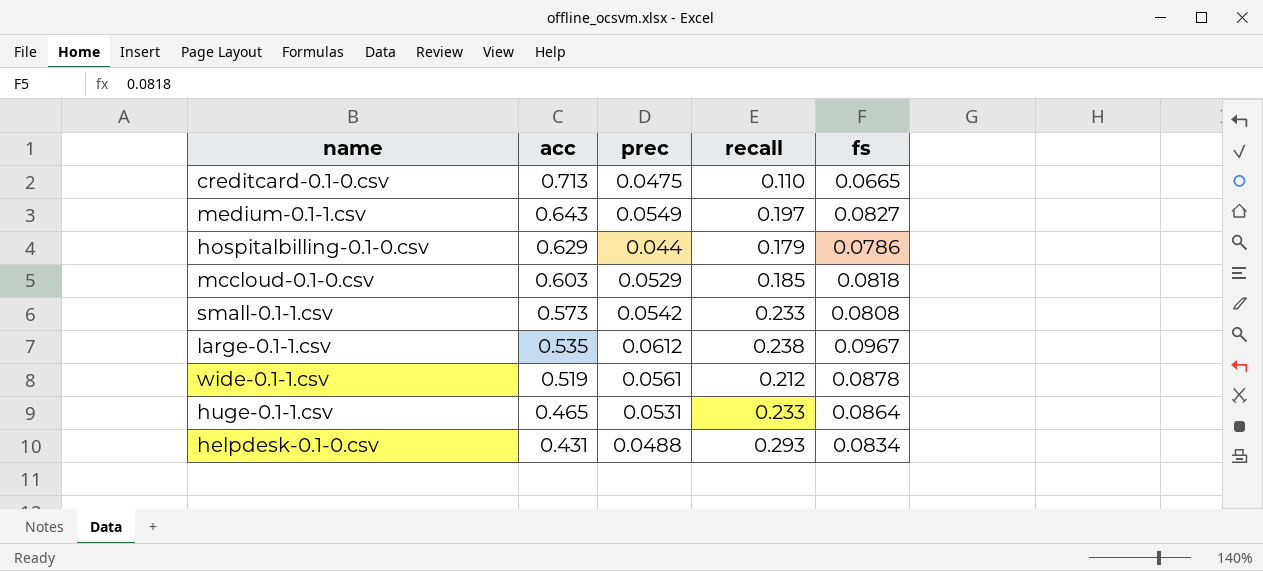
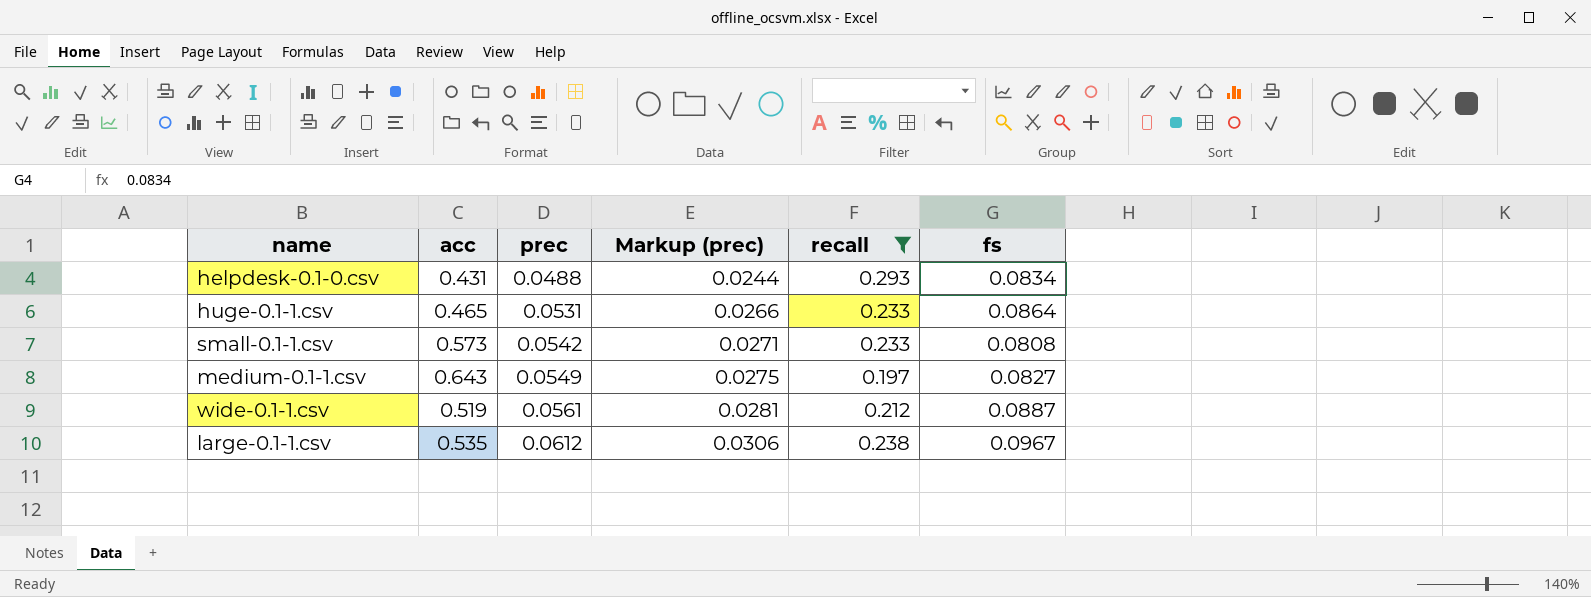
filter: none -> recall >= 0.197
row order: acc descending -> prec ascending
column Markup (prec) | formula: none -> [prec] * 0.5
wide-0.1-1.csv | fs: 0.0878 -> 0.0887

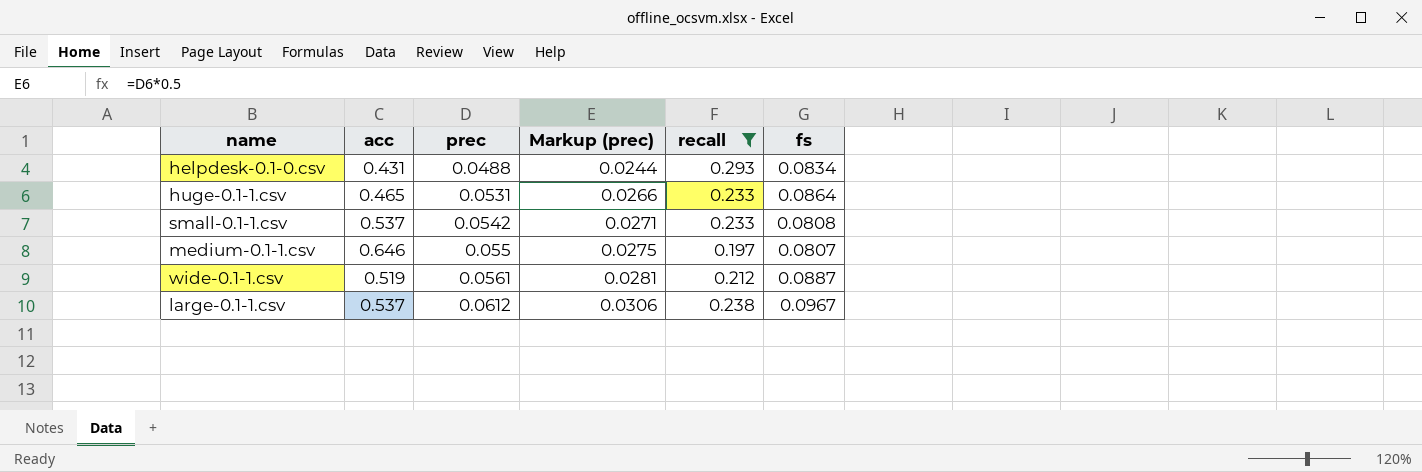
small-0.1-1.csv | acc: 0.573 -> 0.537
medium-0.1-1.csv | acc: 0.643 -> 0.646
medium-0.1-1.csv | prec: 0.0549 -> 0.055
medium-0.1-1.csv | fs: 0.0827 -> 0.0807
large-0.1-1.csv | acc: 0.535 -> 0.537

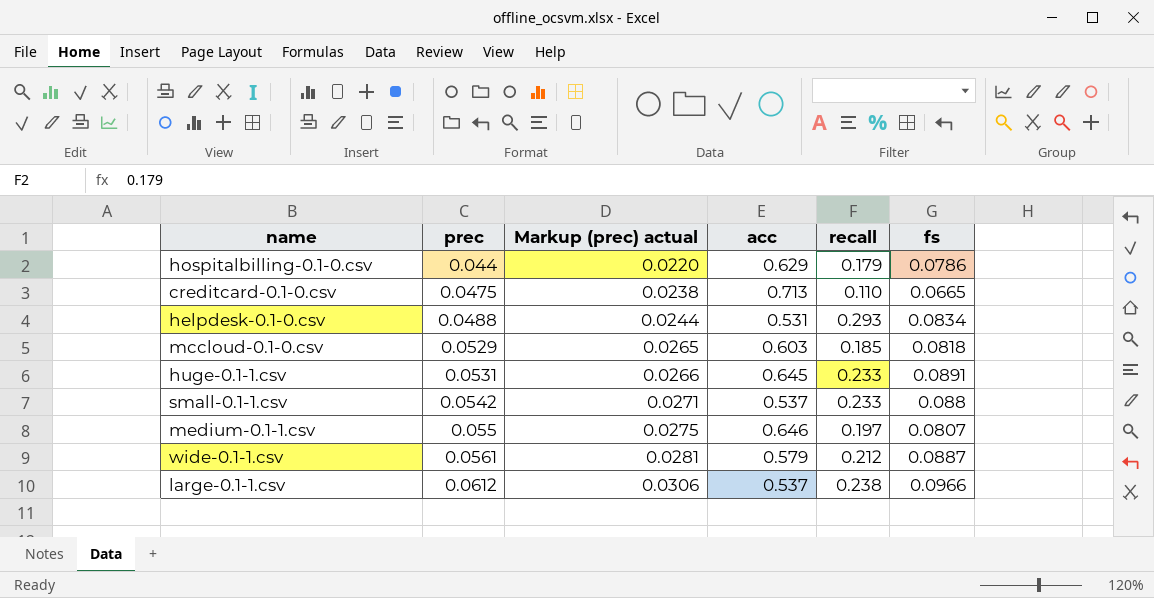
filter: recall >= 0.197 -> none
column name: Markup (prec) -> Markup (prec) actual
column acc | position: 2 -> 4
helpdesk-0.1-0.csv | acc: 0.431 -> 0.531
huge-0.1-1.csv | acc: 0.465 -> 0.645
huge-0.1-1.csv | fs: 0.0864 -> 0.0891
small-0.1-1.csv | fs: 0.0808 -> 0.088
wide-0.1-1.csv | acc: 0.519 -> 0.579
large-0.1-1.csv | fs: 0.0967 -> 0.0966

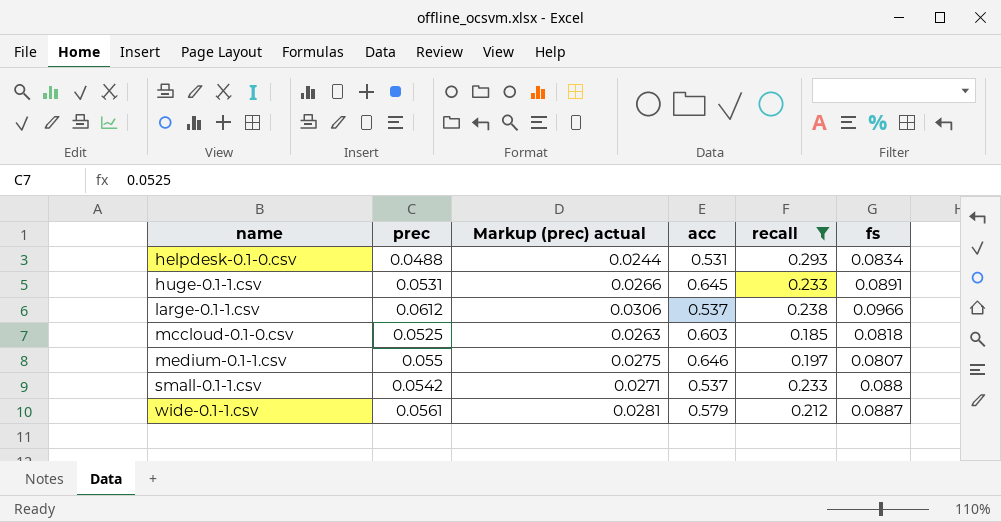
filter: none -> recall >= 0.185
row order: prec ascending -> name ascending
mccloud-0.1-0.csv | prec: 0.0529 -> 0.0525
mccloud-0.1-0.csv | Markup (prec) actual: 0.0265 -> 0.0263

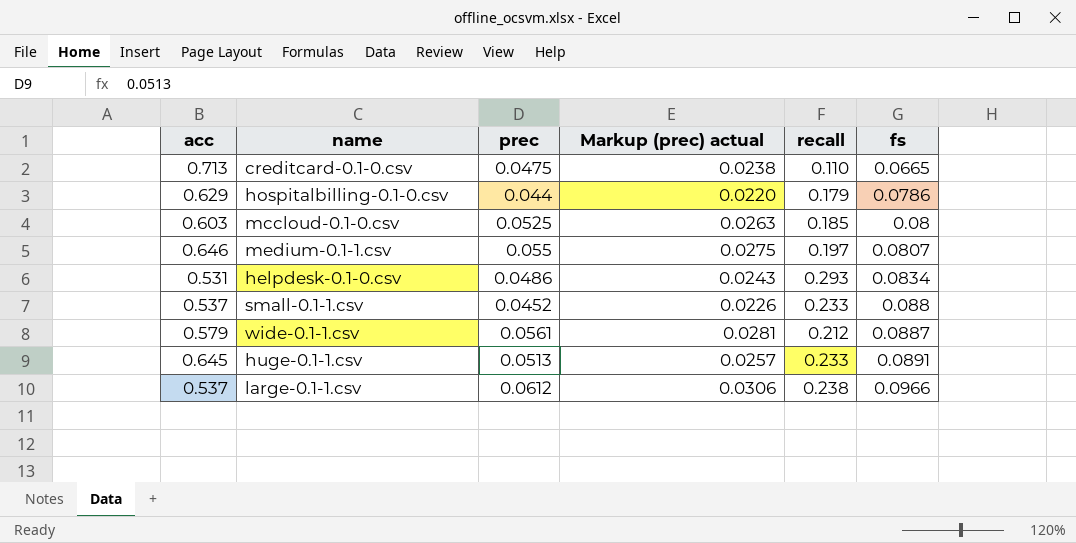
filter: recall >= 0.185 -> none
row order: name ascending -> fs ascending
column acc | position: 4 -> 1
mccloud-0.1-0.csv | fs: 0.0818 -> 0.08
helpdesk-0.1-0.csv | prec: 0.0488 -> 0.0486
helpdesk-0.1-0.csv | Markup (prec) actual: 0.0244 -> 0.0243
small-0.1-1.csv | prec: 0.0542 -> 0.0452
small-0.1-1.csv | Markup (prec) actual: 0.0271 -> 0.0226
huge-0.1-1.csv | prec: 0.0531 -> 0.0513
huge-0.1-1.csv | Markup (prec) actual: 0.0266 -> 0.0257

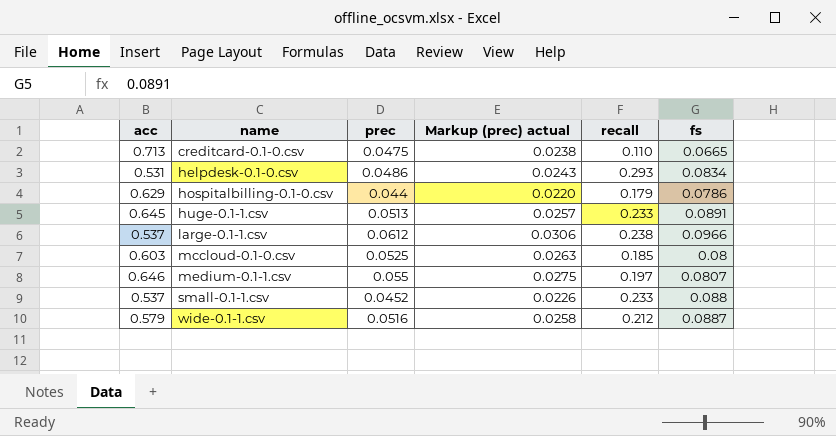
row order: fs ascending -> name ascending
wide-0.1-1.csv | prec: 0.0561 -> 0.0516
wide-0.1-1.csv | Markup (prec) actual: 0.0281 -> 0.0258

